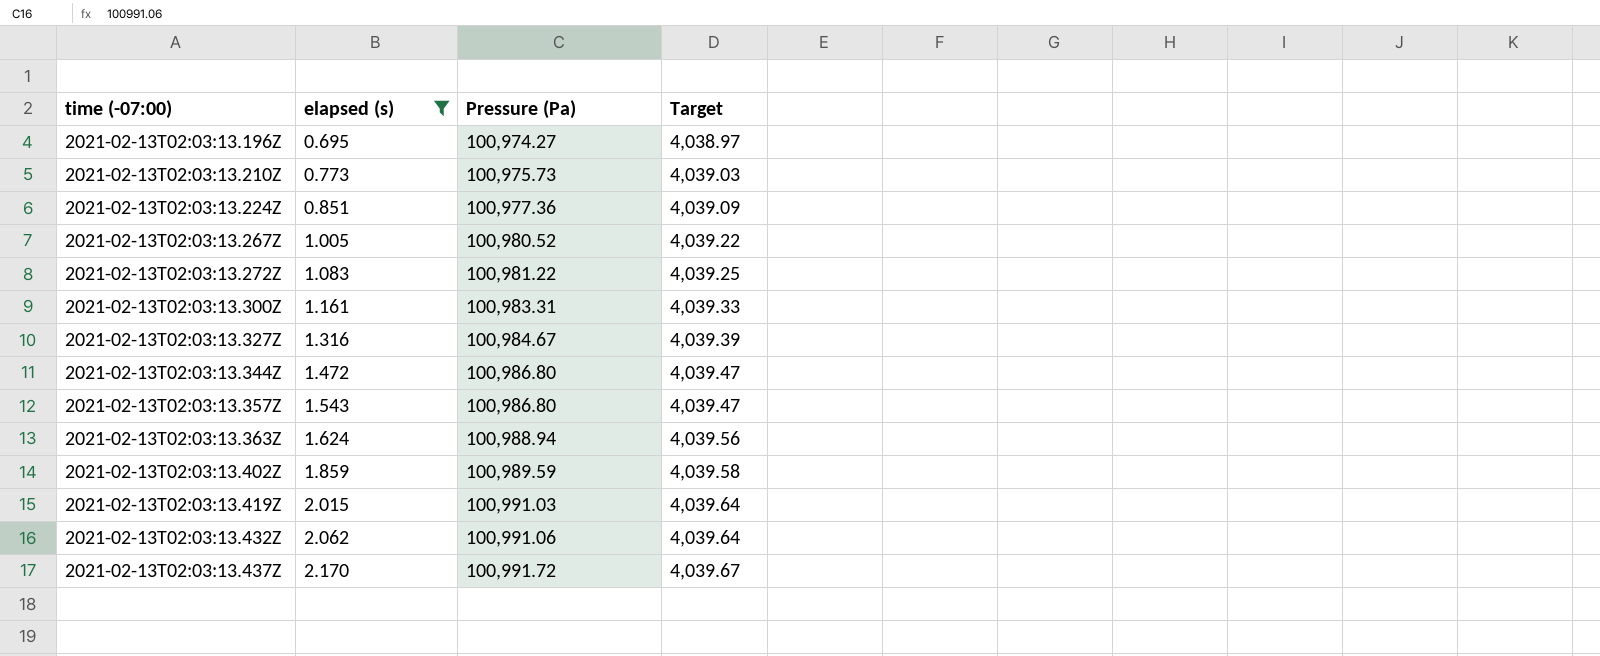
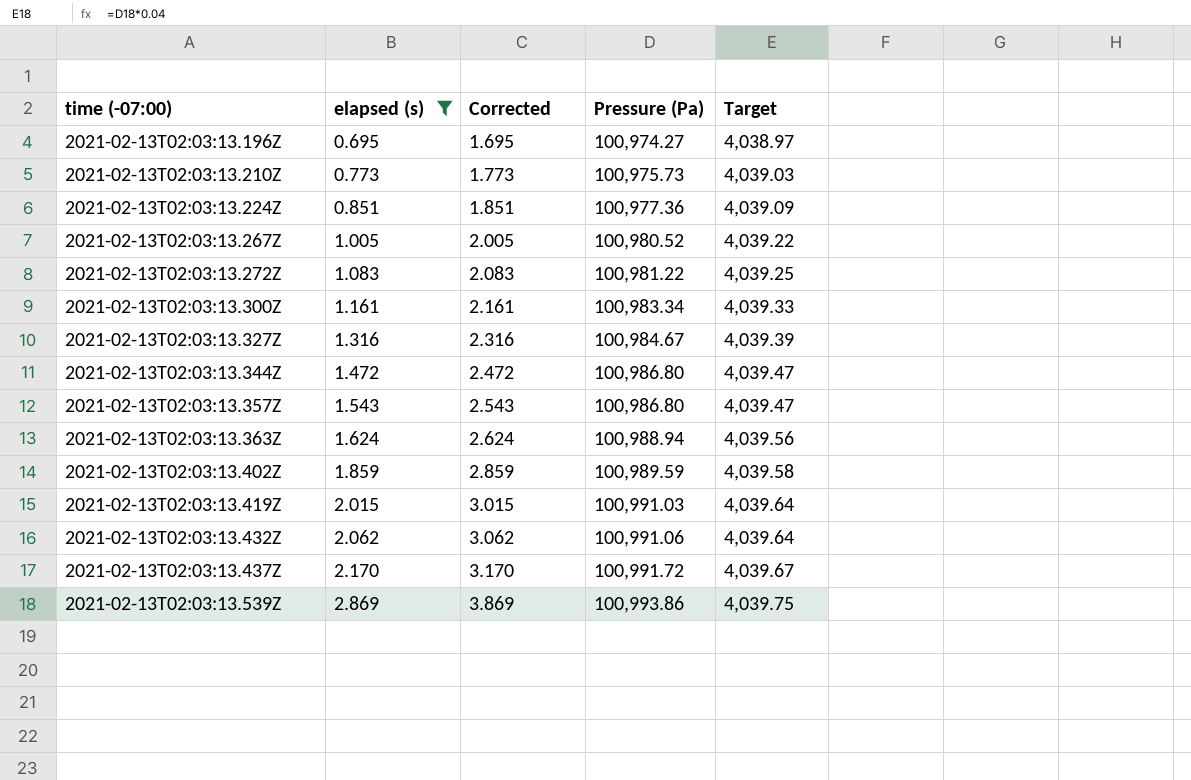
column Corrected | formula: none -> [elapsed (s)] + 1
2021-02-13T02:03:13.300Z | Pressure (Pa): 100,983.31 -> 100,983.34
row 2021-02-13T02:03:13.539Z: none -> 2.869 | 3.869 | 100,993.86 | 4,039.75

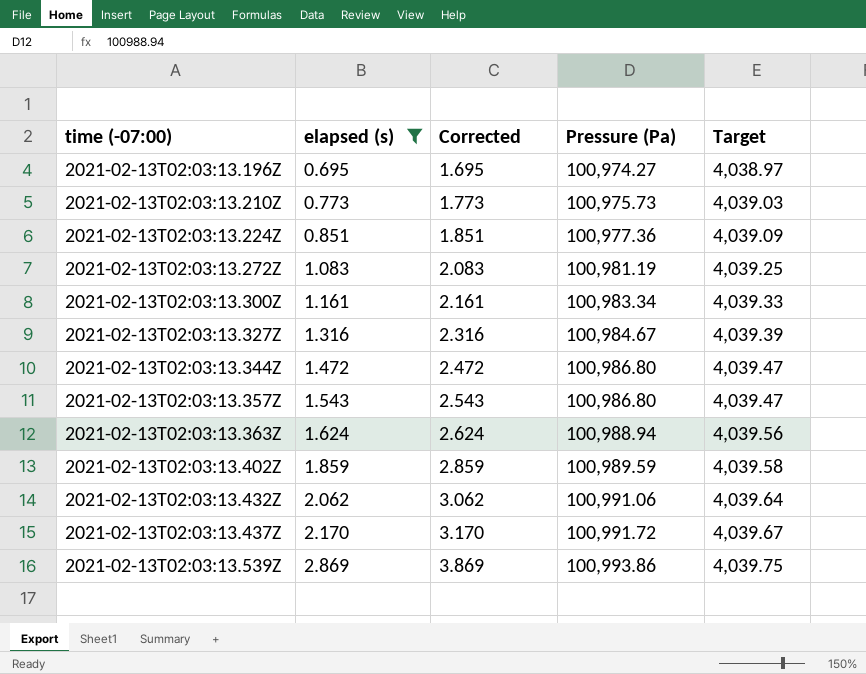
row 2021-02-13T02:03:13.267Z: 1.005 | 2.005 | 100,980.52 | 4,039.22 -> none
row 2021-02-13T02:03:13.419Z: 2.015 | 3.015 | 100,991.03 | 4,039.64 -> none
2021-02-13T02:03:13.272Z | Pressure (Pa): 100,981.22 -> 100,981.19

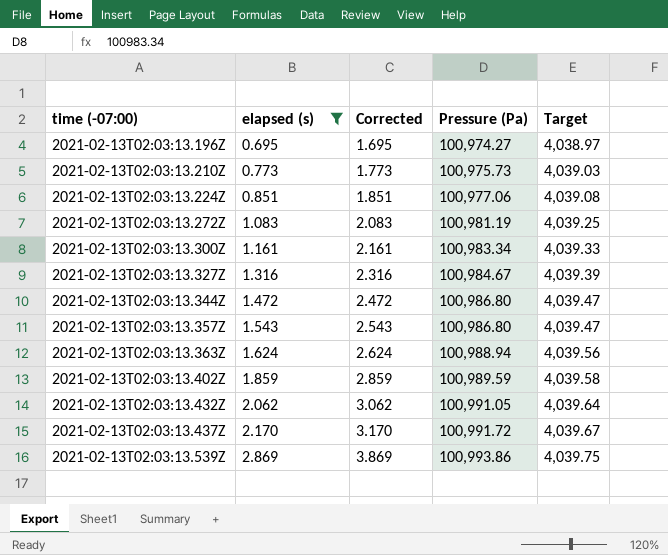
2021-02-13T02:03:13.224Z | Pressure (Pa): 100,977.36 -> 100,977.06
2021-02-13T02:03:13.224Z | Target: 4,039.09 -> 4,039.08
2021-02-13T02:03:13.432Z | Pressure (Pa): 100,991.06 -> 100,991.05

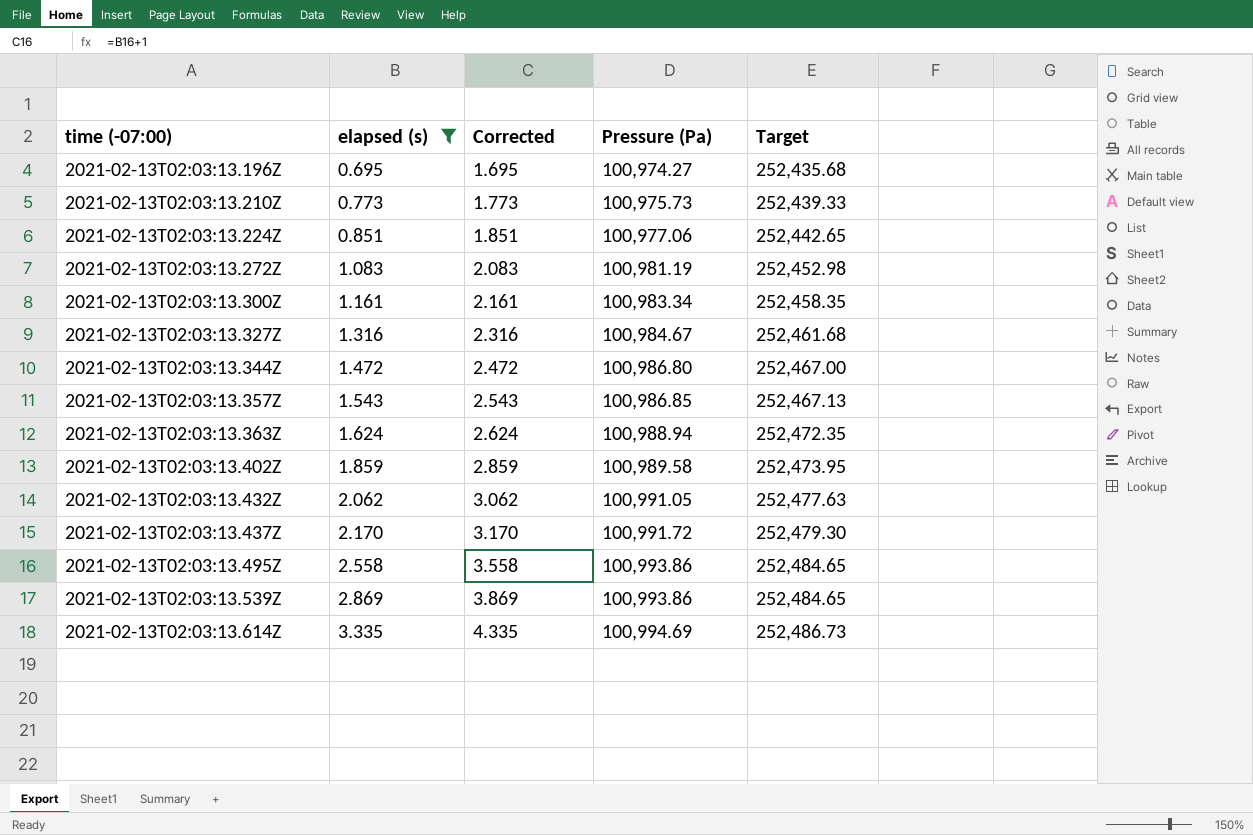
column Target | formula: [Pressure (Pa)] * 0.04 -> [Pressure (Pa)] * 2.5
2021-02-13T02:03:13.357Z | Pressure (Pa): 100,986.80 -> 100,986.85
2021-02-13T02:03:13.402Z | Pressure (Pa): 100,989.59 -> 100,989.58
row 2021-02-13T02:03:13.495Z: none -> 2.558 | 3.558 | 100,993.86 | 252,484.65
row 2021-02-13T02:03:13.614Z: none -> 3.335 | 4.335 | 100,994.69 | 252,486.73

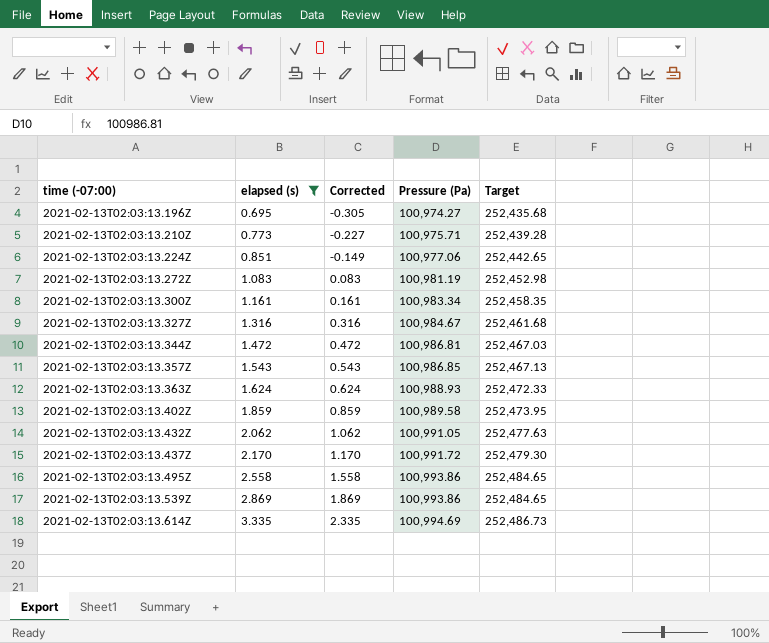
column Corrected | formula: [elapsed (s)] + 1 -> [elapsed (s)] - 1
2021-02-13T02:03:13.210Z | Pressure (Pa): 100,975.73 -> 100,975.71
2021-02-13T02:03:13.210Z | Target: 252,439.33 -> 252,439.28
2021-02-13T02:03:13.344Z | Pressure (Pa): 100,986.80 -> 100,986.81
2021-02-13T02:03:13.344Z | Target: 252,467.00 -> 252,467.03
2021-02-13T02:03:13.363Z | Pressure (Pa): 100,988.94 -> 100,988.93
2021-02-13T02:03:13.363Z | Target: 252,472.35 -> 252,472.33

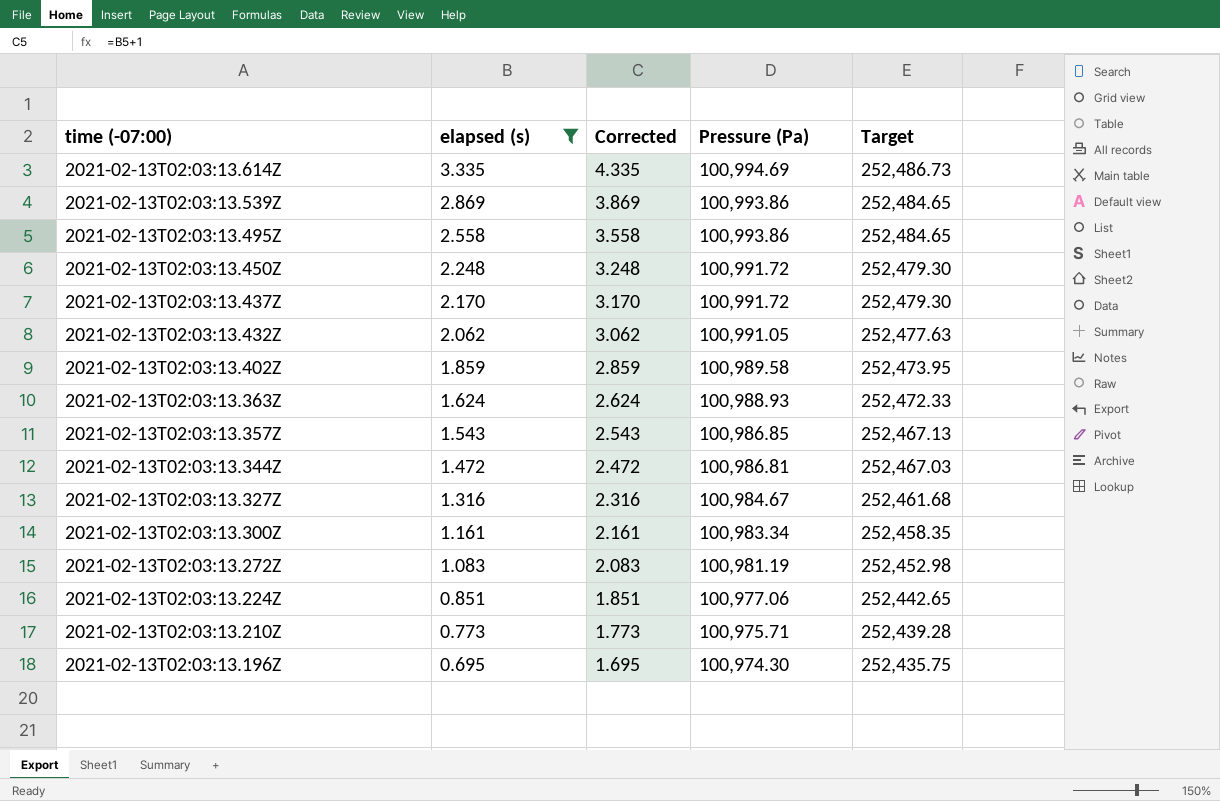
row order: time (-07:00) ascending -> time (-07:00) descending
column Corrected | formula: [elapsed (s)] - 1 -> [elapsed (s)] + 1
row 2021-02-13T02:03:13.450Z: none -> 2.248 | 3.248 | 100,991.72 | 252,479.30
2021-02-13T02:03:13.196Z | Pressure (Pa): 100,974.27 -> 100,974.30
2021-02-13T02:03:13.196Z | Target: 252,435.68 -> 252,435.75

